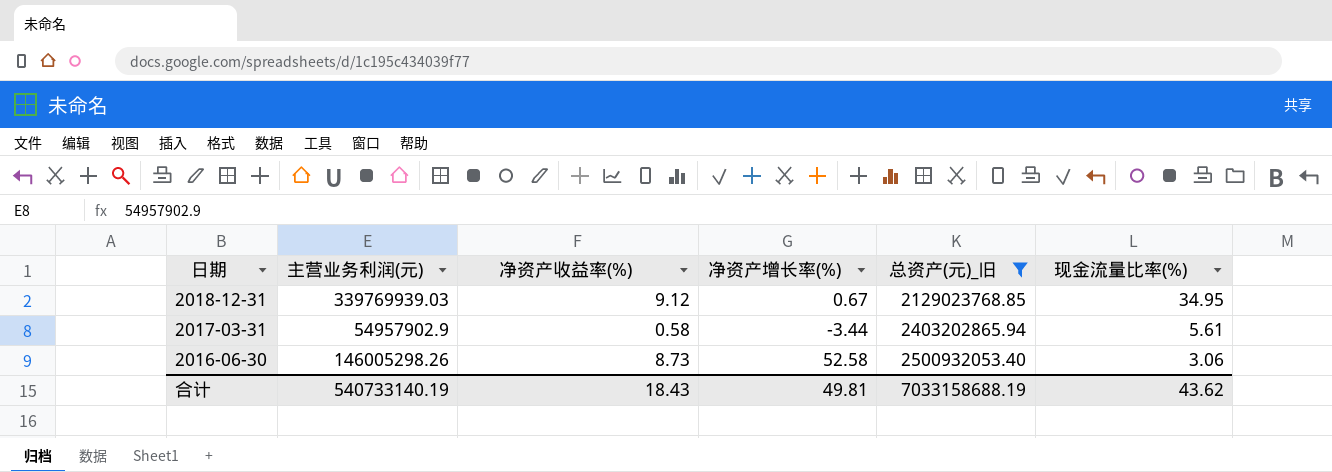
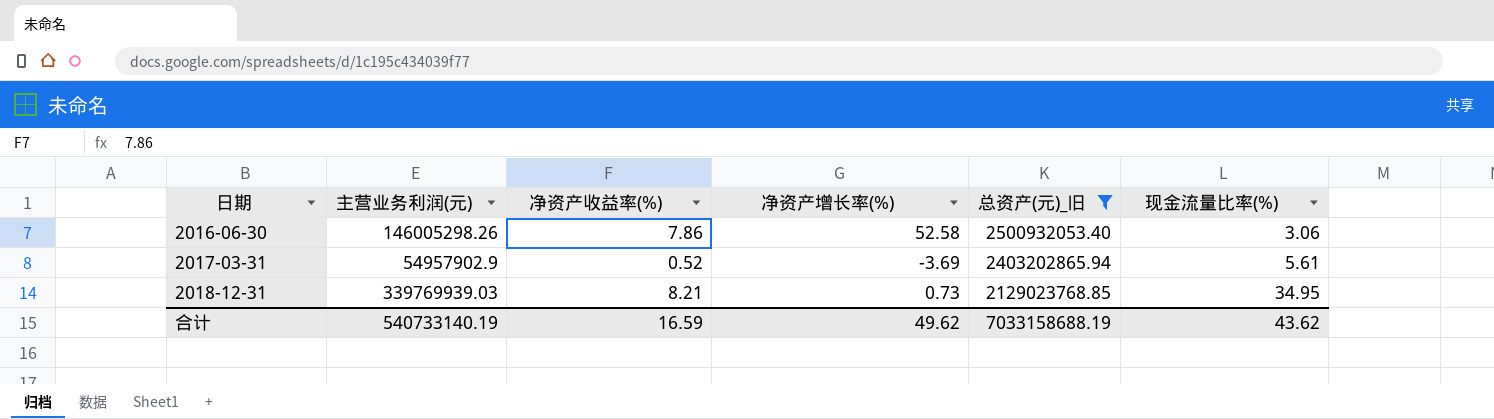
row order: 日期 descending -> 日期 ascending
2016-06-30 | 净资产收益率(%): 8.73 -> 7.86
2017-03-31 | 净资产收益率(%): 0.58 -> 0.52
2017-03-31 | 净资产增长率(%): -3.44 -> -3.69
2018-12-31 | 净资产收益率(%): 9.12 -> 8.21
2018-12-31 | 净资产增长率(%): 0.67 -> 0.73
合计 | 净资产收益率(%): 18.43 -> 16.59
合计 | 净资产增长率(%): 49.81 -> 49.62

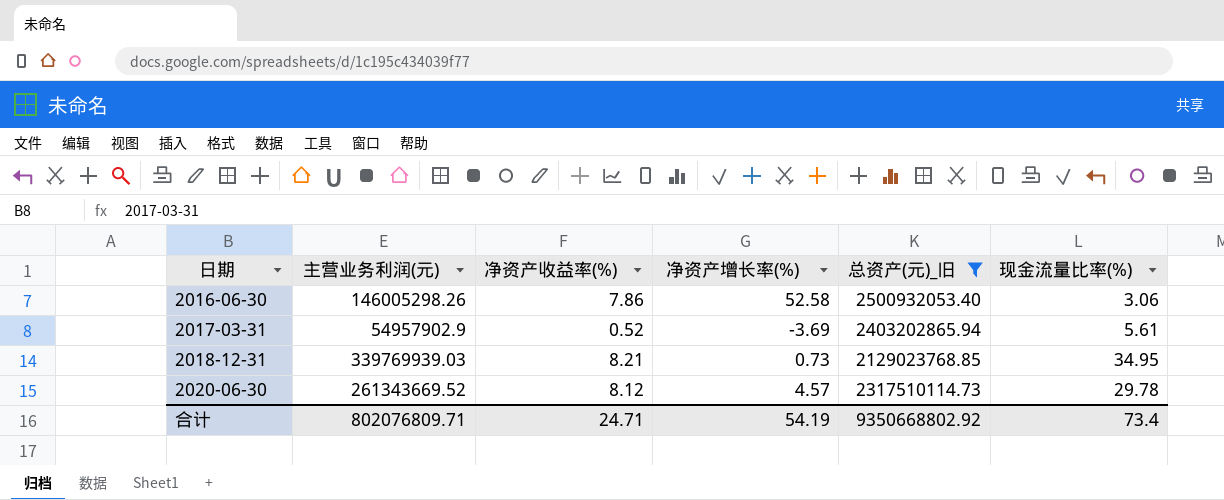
row 2020-06-30: none -> 261343669.52 | 8.12 | 4.57 | 2317510114.73 | 29.78
合计 | 主营业务利润(元): 540733140.19 -> 802076809.71
合计 | 净资产收益率(%): 16.59 -> 24.71
合计 | 净资产增长率(%): 49.62 -> 54.19
合计 | 总资产(元)_旧: 7033158688.19 -> 9350668802.92
合计 | 现金流量比率(%): 43.62 -> 73.4

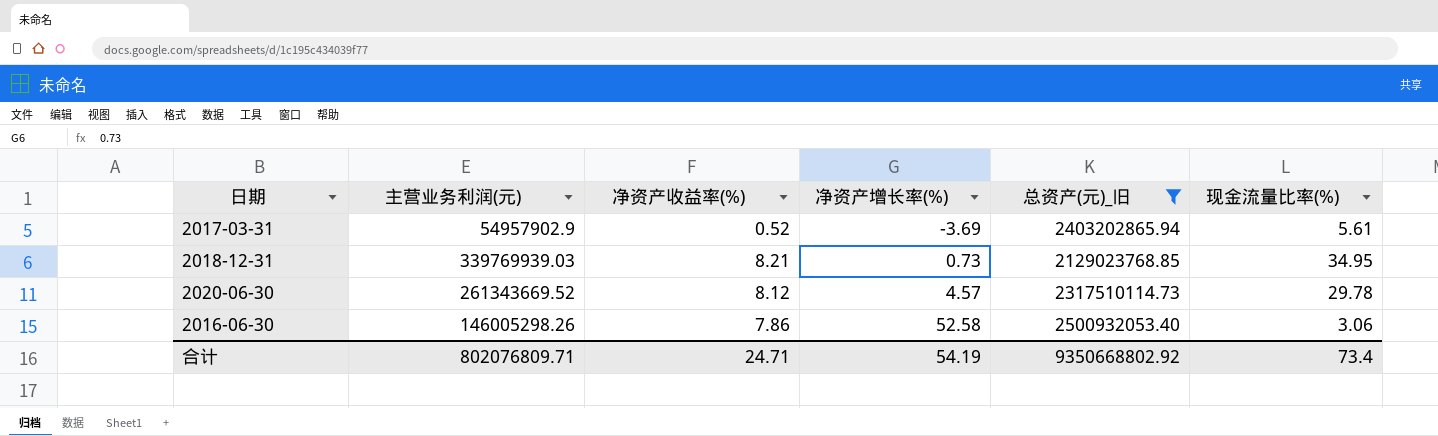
row order: 日期 ascending -> 净资产增长率(%) ascending

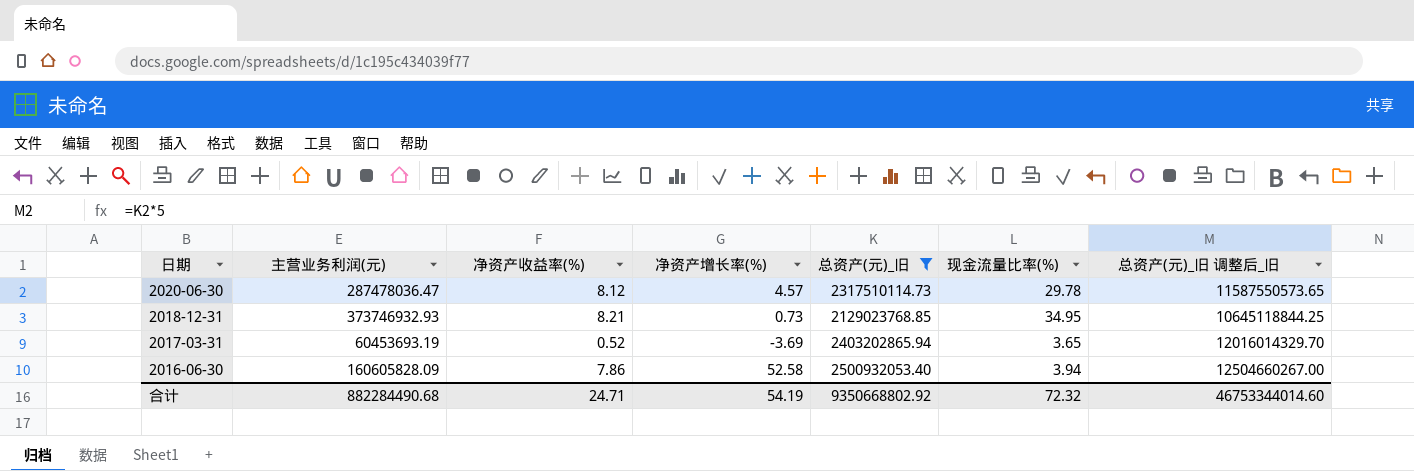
row order: 净资产增长率(%) ascending -> 日期 descending
column 总资产(元)_旧 调整后_旧 | formula: none -> [总资产(元)_旧] * 5
2020-06-30 | 主营业务利润(元): 261343669.52 -> 287478036.47
2018-12-31 | 主营业务利润(元): 339769939.03 -> 373746932.93
2017-03-31 | 主营业务利润(元): 54957902.9 -> 60453693.19
2017-03-31 | 现金流量比率(%): 5.61 -> 3.65
2016-06-30 | 主营业务利润(元): 146005298.26 -> 160605828.09
2016-06-30 | 现金流量比率(%): 3.06 -> 3.94
合计 | 主营业务利润(元): 802076809.71 -> 882284490.68
合计 | 现金流量比率(%): 73.4 -> 72.32

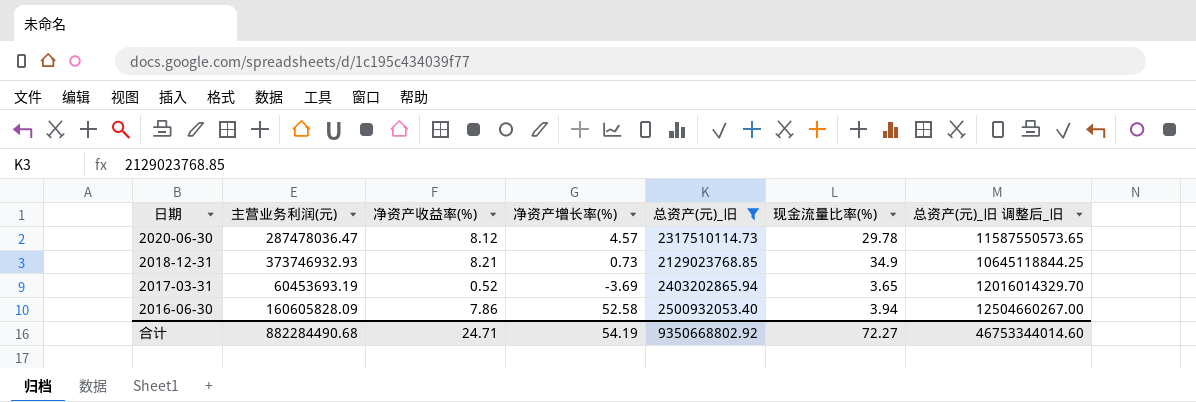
2018-12-31 | 现金流量比率(%): 34.95 -> 34.9
合计 | 现金流量比率(%): 72.32 -> 72.27

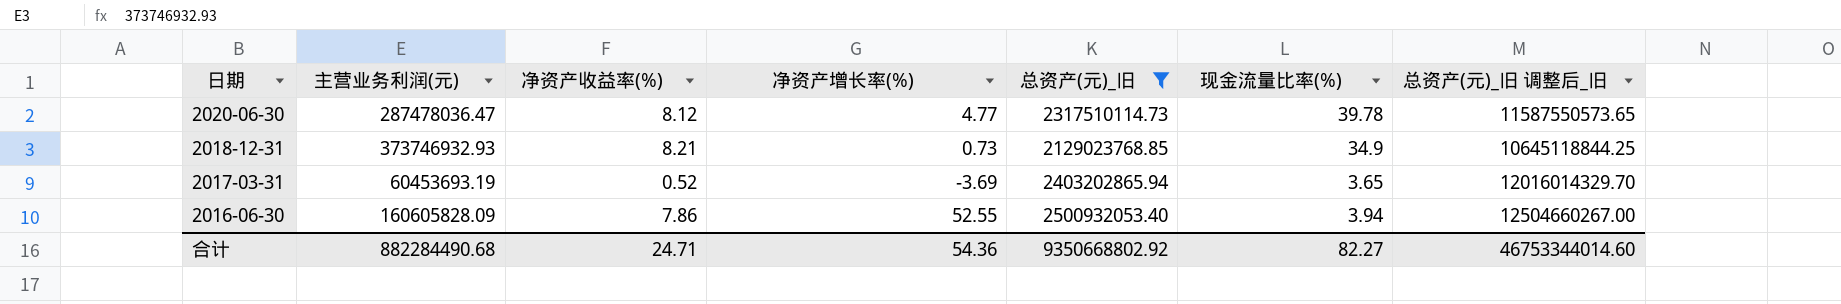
2020-06-30 | 净资产增长率(%): 4.57 -> 4.77
2020-06-30 | 现金流量比率(%): 29.78 -> 39.78
2016-06-30 | 净资产增长率(%): 52.58 -> 52.55
合计 | 净资产增长率(%): 54.19 -> 54.36
合计 | 现金流量比率(%): 72.27 -> 82.27

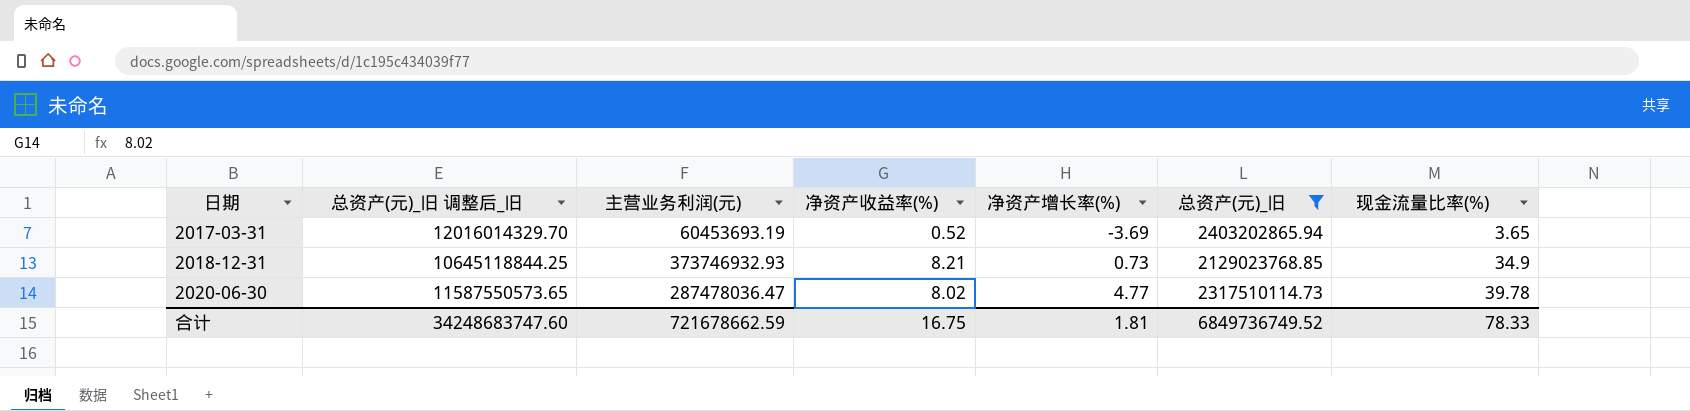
row order: 日期 descending -> 日期 ascending
column 总资产(元)_旧 调整后_旧 | position: 7 -> 2
row 2016-06-30: 160605828.09 | 7.86 | 52.55 | 2500932053.40 | 3.94 | 12504660267.00 -> none
2020-06-30 | 净资产收益率(%): 8.12 -> 8.02
合计 | 总资产(元)_旧 调整后_旧: 46753344014.60 -> 34248683747.60
合计 | 主营业务利润(元): 882284490.68 -> 721678662.59
合计 | 净资产收益率(%): 24.71 -> 16.75
合计 | 净资产增长率(%): 54.36 -> 1.81
合计 | 总资产(元)_旧: 9350668802.92 -> 6849736749.52
合计 | 现金流量比率(%): 82.27 -> 78.33

